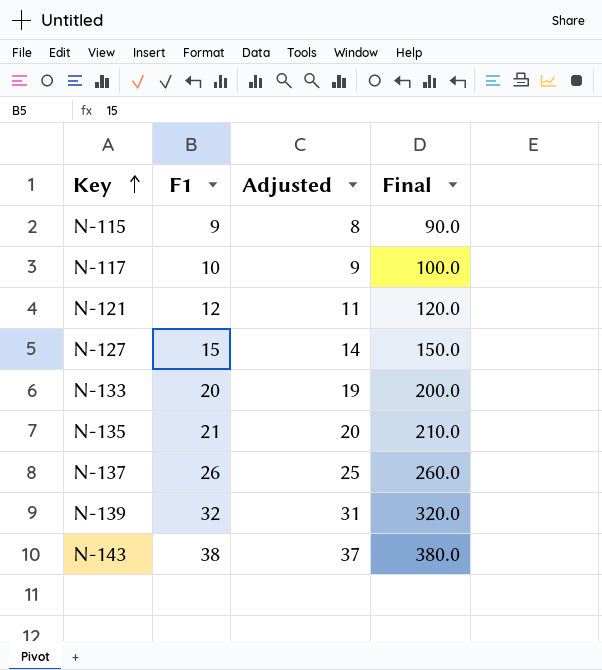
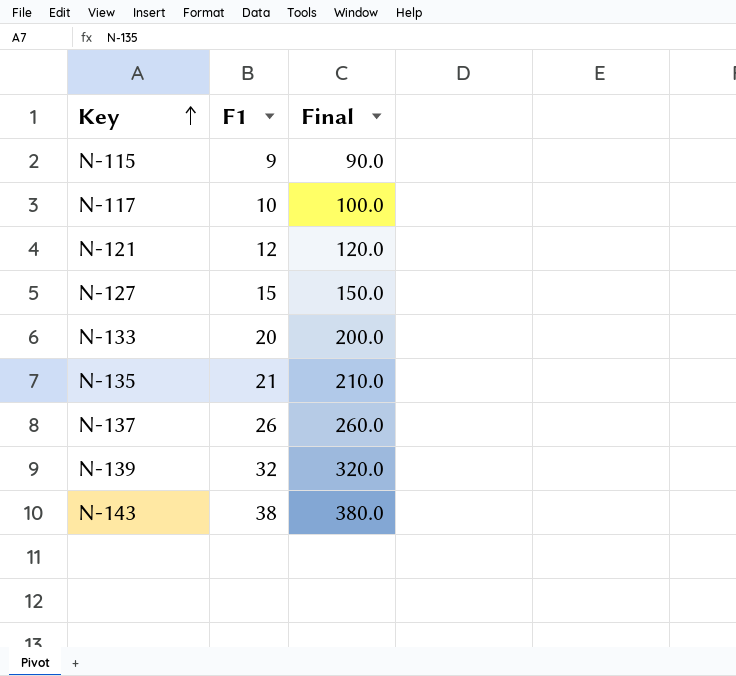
column Adjusted | formula: [F1] - 1 -> none

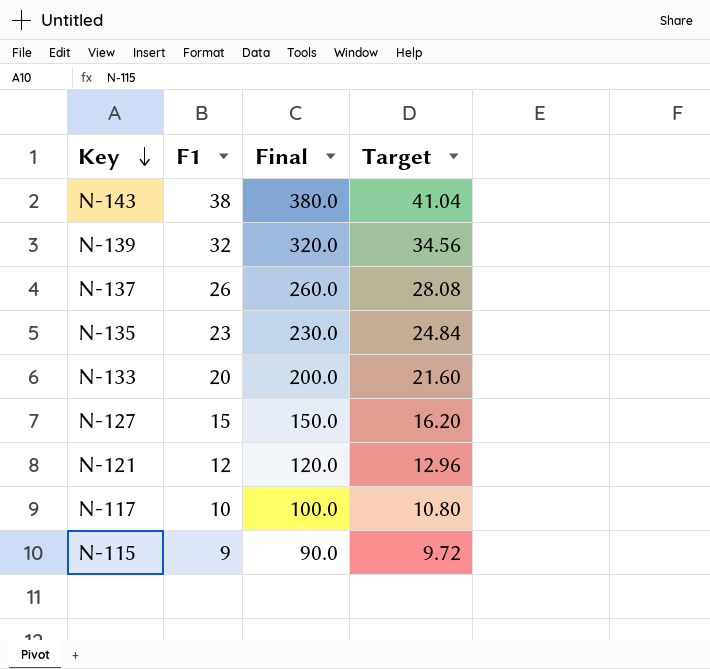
row order: Key ascending -> Key descending
column Target | formula: none -> [F1] * 1.08
N-135 | F1: 21 -> 23
N-135 | Final: 210.0 -> 230.0

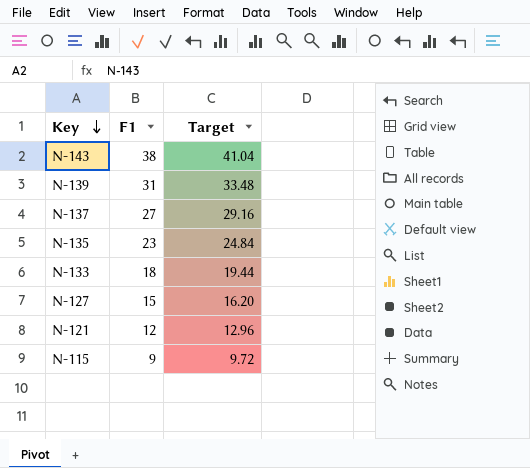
column Final | formula: [F1] * 10 -> none
row N-117: 10 | 100.0 | 10.80 -> none
N-139 | F1: 32 -> 31
N-139 | Target: 34.56 -> 33.48
N-137 | F1: 26 -> 27
N-137 | Target: 28.08 -> 29.16
N-133 | F1: 20 -> 18
N-133 | Target: 21.60 -> 19.44

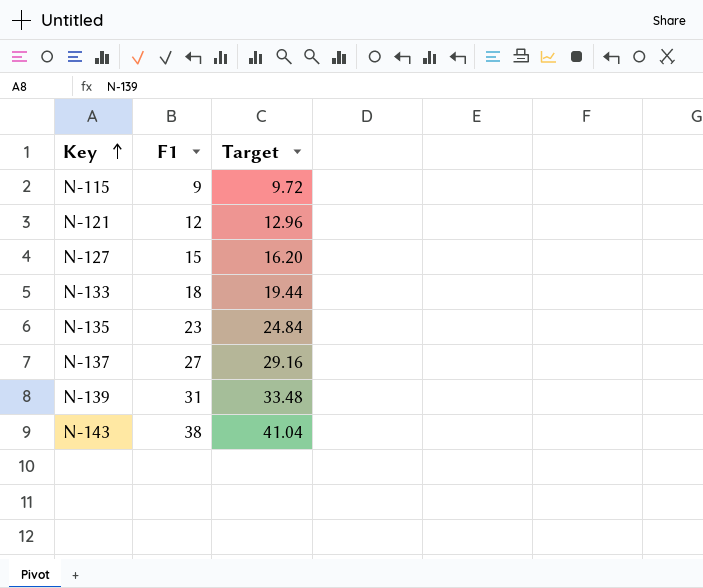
row order: Key descending -> Key ascending

